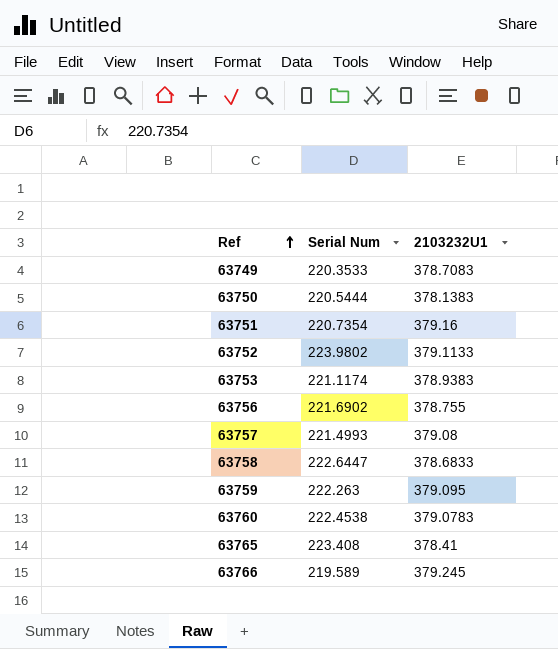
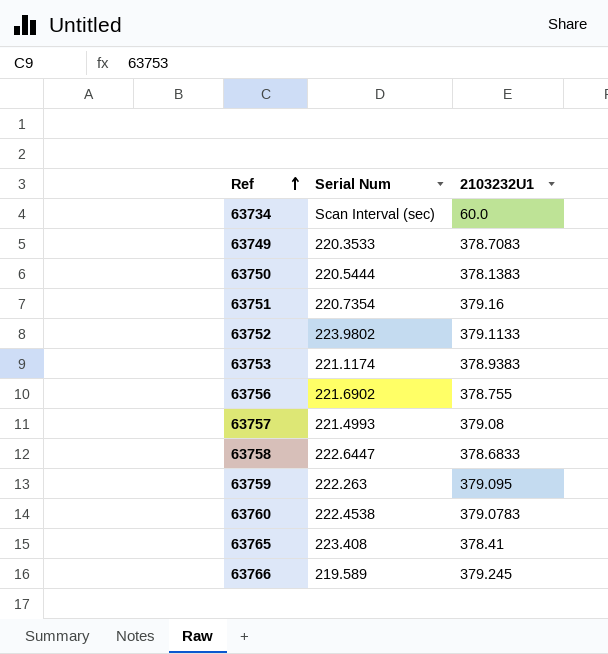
row 63734: none -> Scan Interval (sec) | 60.0

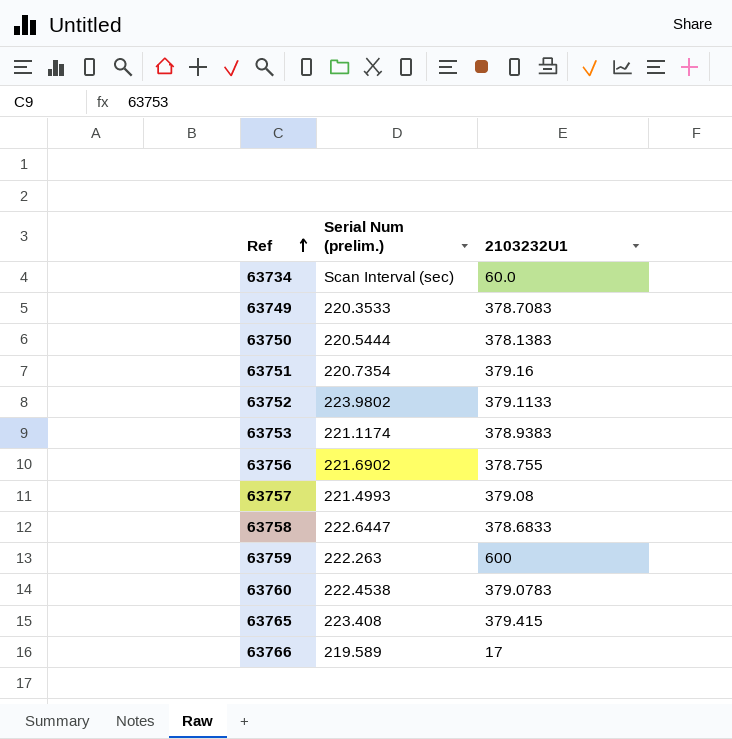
column name: Serial Num -> Serial Num (prelim.)
63759 | 2103232U1: 379.095 -> 600
63765 | 2103232U1: 378.41 -> 379.415
63766 | 2103232U1: 379.245 -> 17

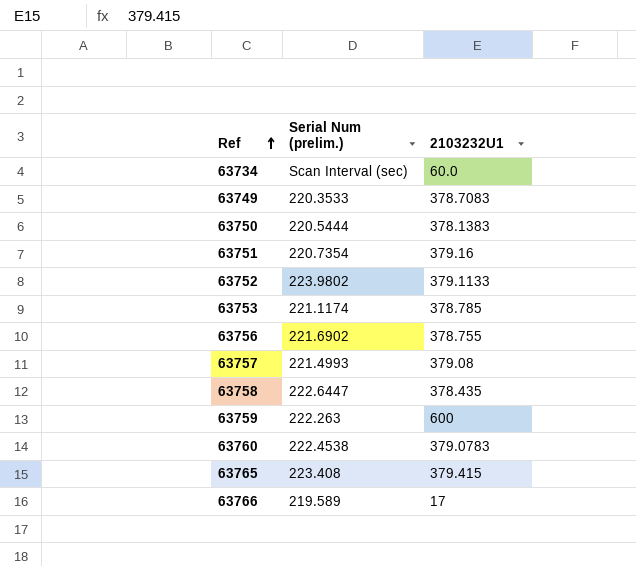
63753 | 2103232U1: 378.9383 -> 378.785
63758 | 2103232U1: 378.6833 -> 378.435

